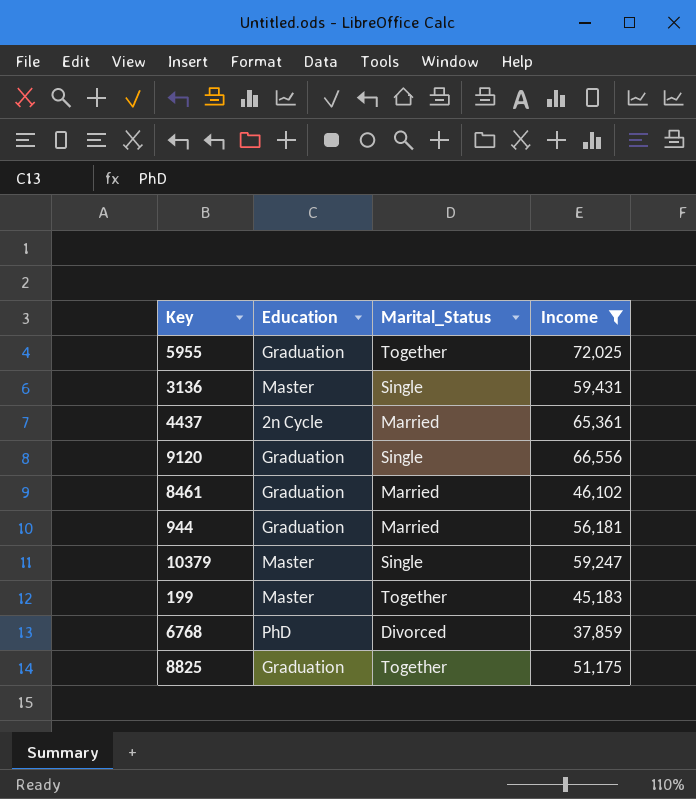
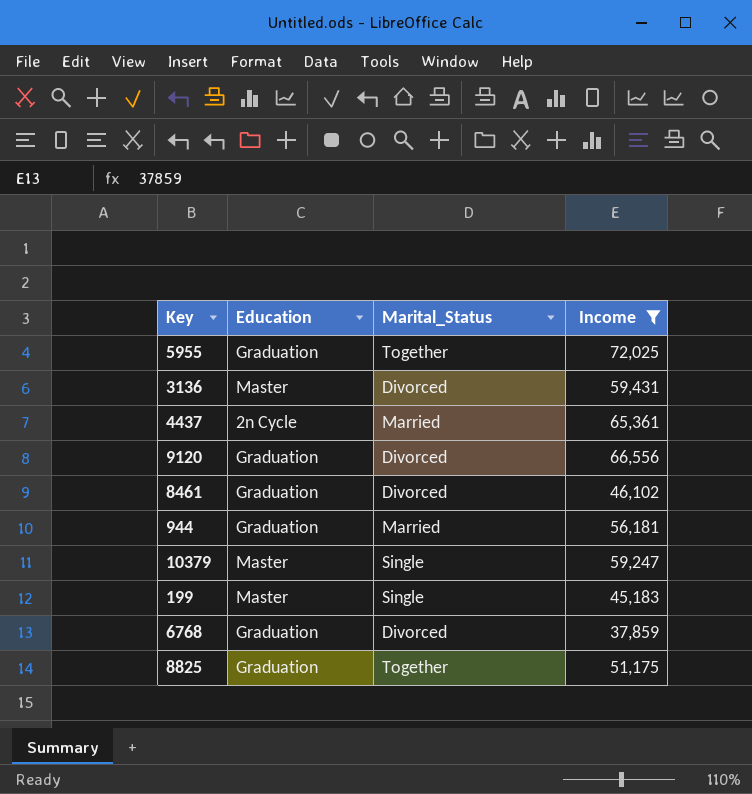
3136 | Marital_Status: Single -> Divorced
9120 | Marital_Status: Single -> Divorced
8461 | Marital_Status: Married -> Divorced
199 | Marital_Status: Together -> Single
6768 | Education: PhD -> Graduation

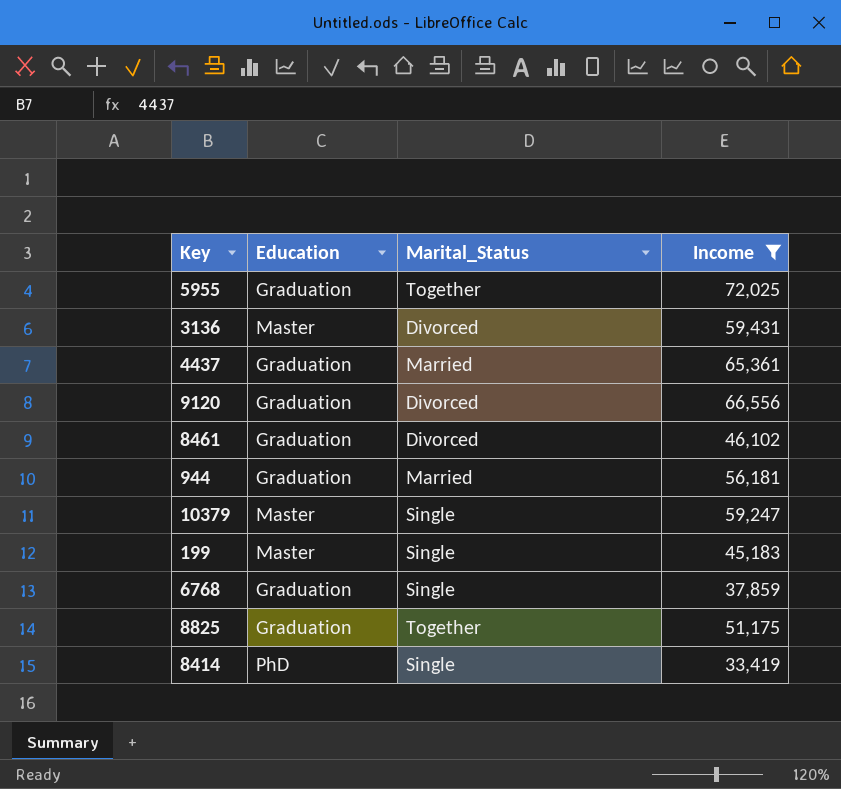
4437 | Education: 2n Cycle -> Graduation
6768 | Marital_Status: Divorced -> Single
row 8414: none -> PhD | Single | 33,419

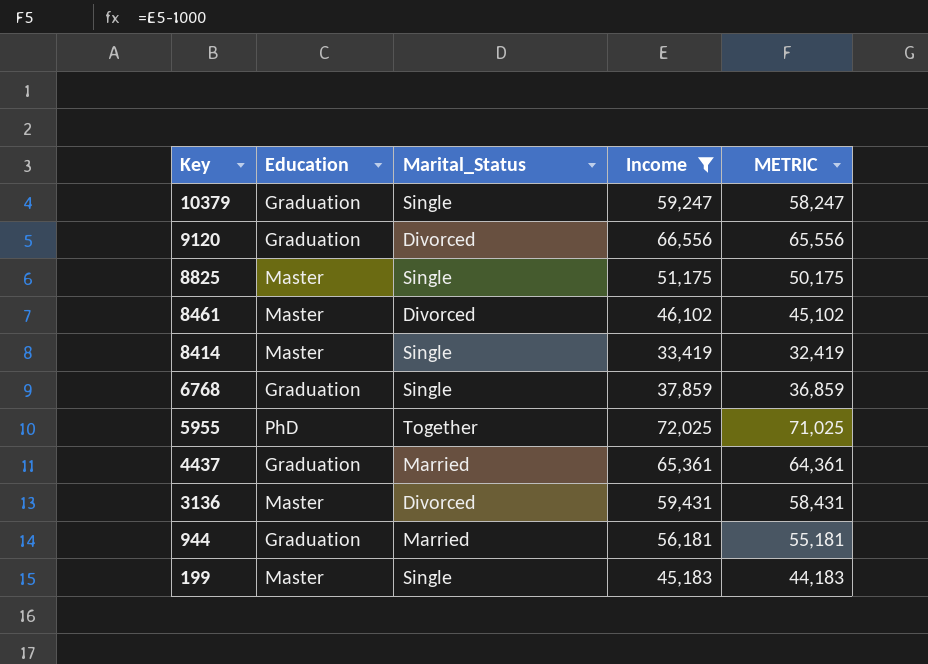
row order: none -> Key descending
column METRIC | formula: none -> [Income] - 1000
10379 | Education: Master -> Graduation
8825 | Education: Graduation -> Master
8825 | Marital_Status: Together -> Single
8461 | Education: Graduation -> Master
8414 | Education: PhD -> Master
5955 | Education: Graduation -> PhD

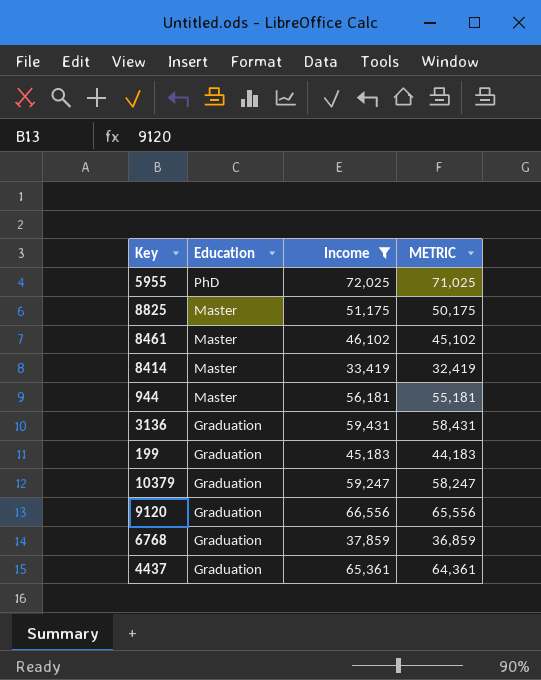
row order: Key descending -> Education descending
column Marital_Status | position: 3 -> none
944 | Education: Graduation -> Master
3136 | Education: Master -> Graduation
199 | Education: Master -> Graduation

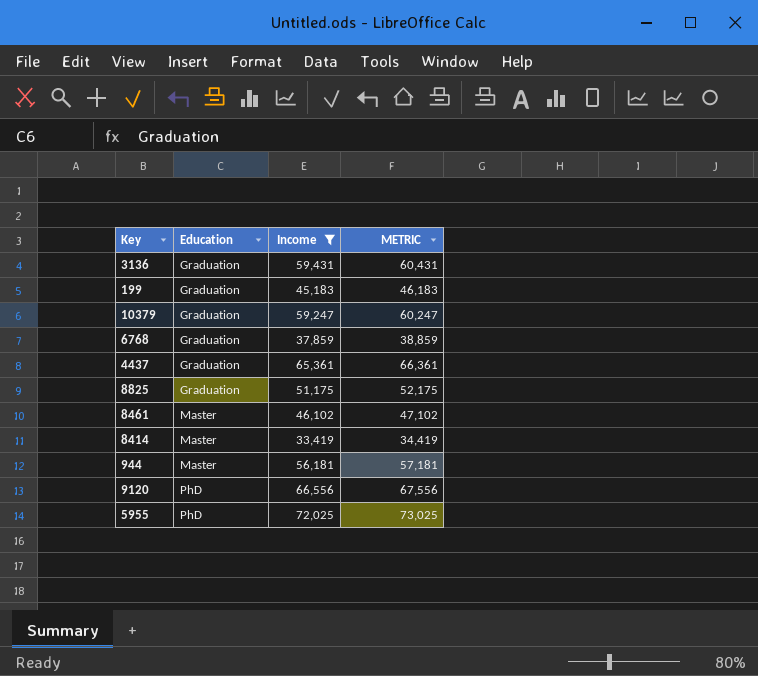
row order: Education descending -> Education ascending
column METRIC | formula: [Income] - 1000 -> [Income] + 1000
8825 | Education: Master -> Graduation
9120 | Education: Graduation -> PhD

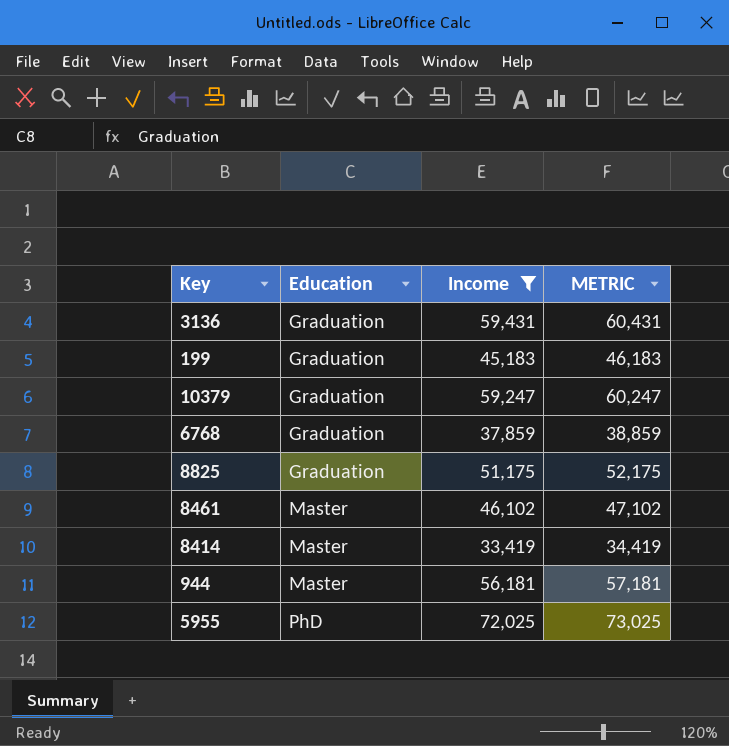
row 4437: Graduation | 65,361 | 66,361 -> none
row 9120: PhD | 66,556 | 67,556 -> none

